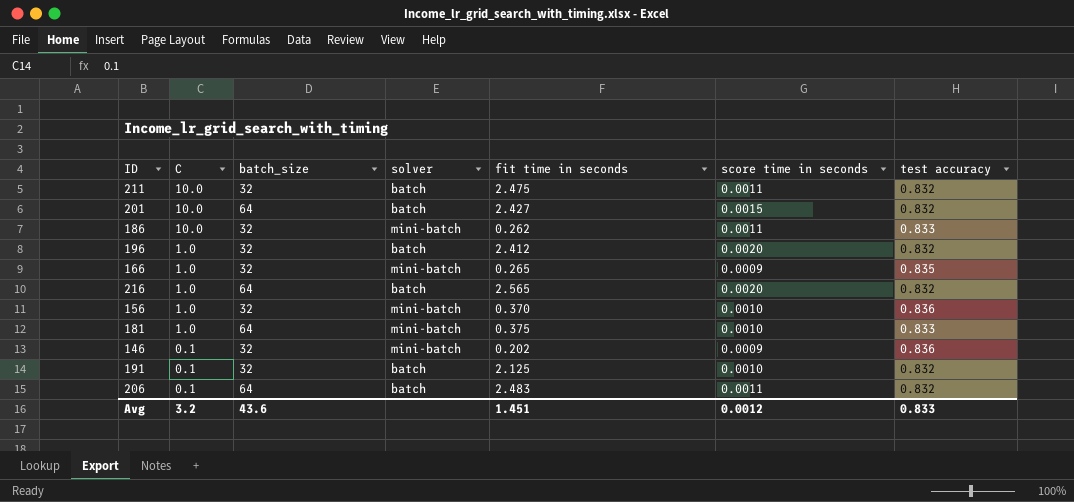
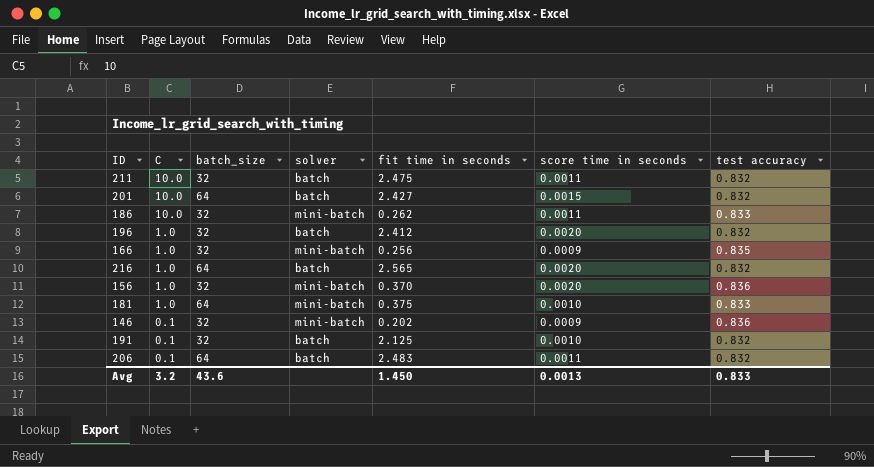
166 | fit time in seconds: 0.265 -> 0.256
156 | score time in seconds: 0.0010 -> 0.0020
Avg | fit time in seconds: 1.451 -> 1.450
Avg | score time in seconds: 0.0012 -> 0.0013

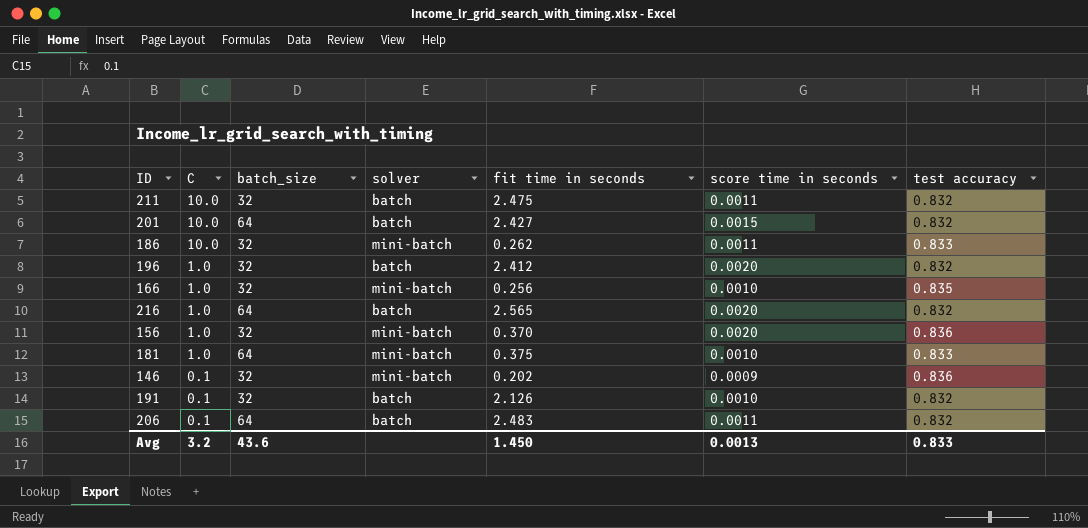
166 | score time in seconds: 0.0009 -> 0.0010
191 | fit time in seconds: 2.125 -> 2.126

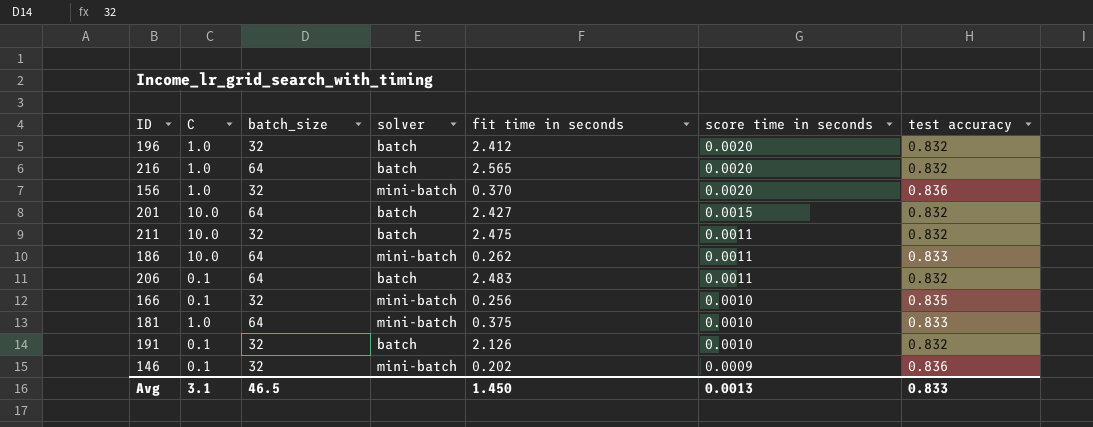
row order: C descending -> score time in seconds descending
186 | batch_size: 32 -> 64
166 | C: 1.0 -> 0.1
Avg | C: 3.2 -> 3.1
Avg | batch_size: 43.6 -> 46.5

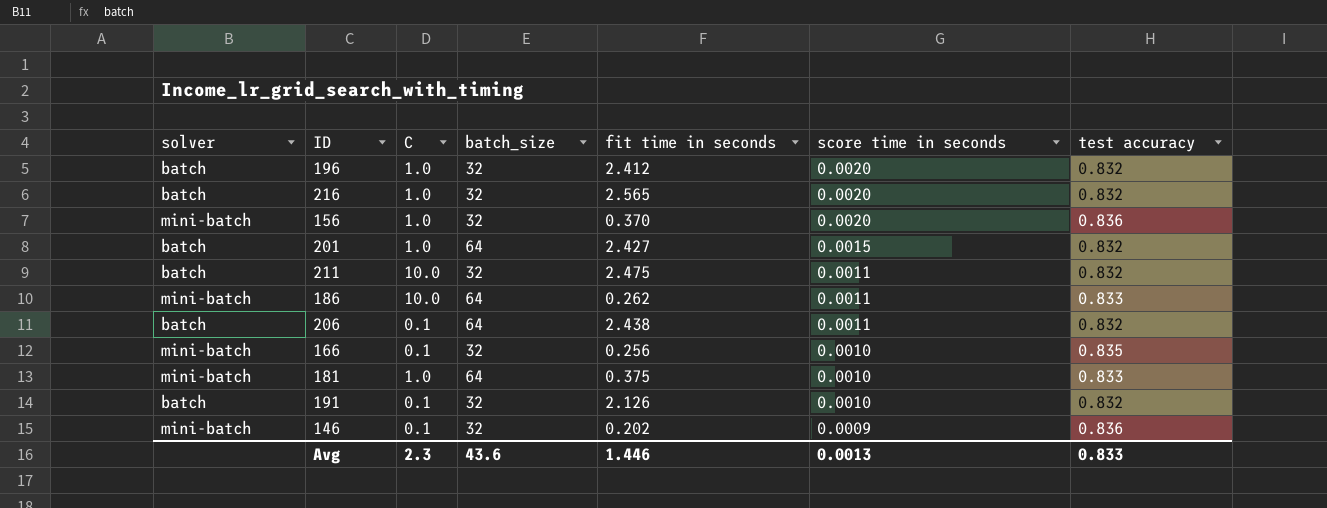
column solver | position: 4 -> 1
216 | batch_size: 64 -> 32
201 | C: 10.0 -> 1.0
206 | fit time in seconds: 2.483 -> 2.438
Avg | C: 3.1 -> 2.3
Avg | batch_size: 46.5 -> 43.6
Avg | fit time in seconds: 1.450 -> 1.446

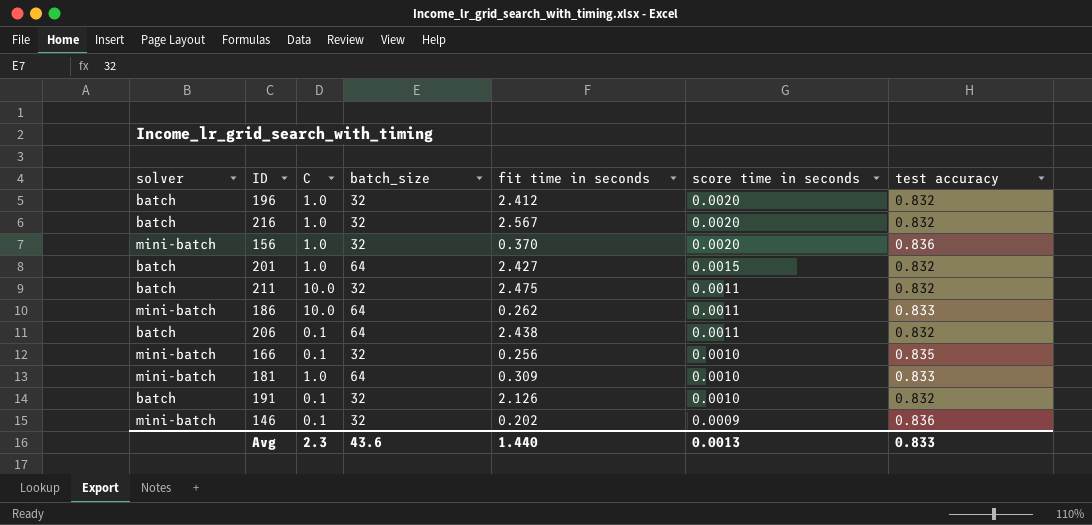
216 | fit time in seconds: 2.565 -> 2.567
181 | fit time in seconds: 0.375 -> 0.309
Avg | fit time in seconds: 1.446 -> 1.440

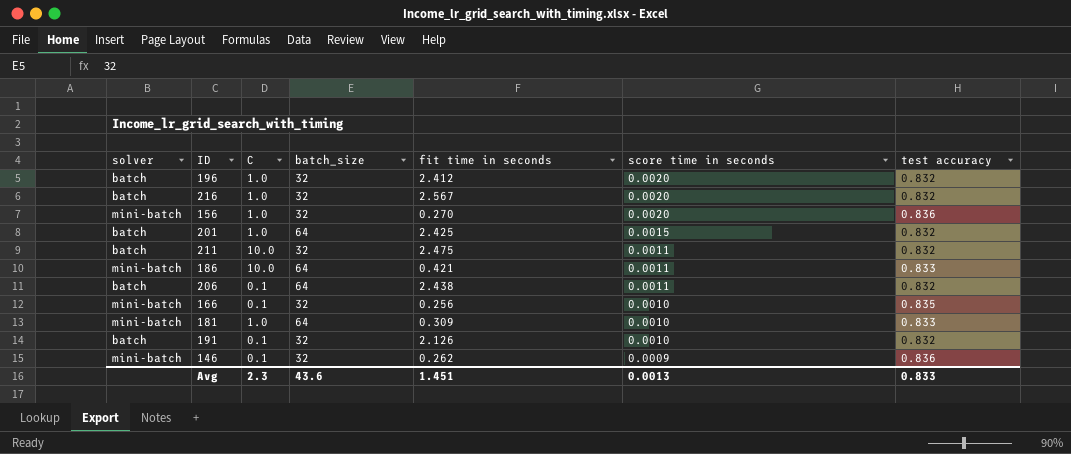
156 | fit time in seconds: 0.370 -> 0.270
201 | fit time in seconds: 2.427 -> 2.425
186 | fit time in seconds: 0.262 -> 0.421
146 | fit time in seconds: 0.202 -> 0.262
Avg | fit time in seconds: 1.440 -> 1.451

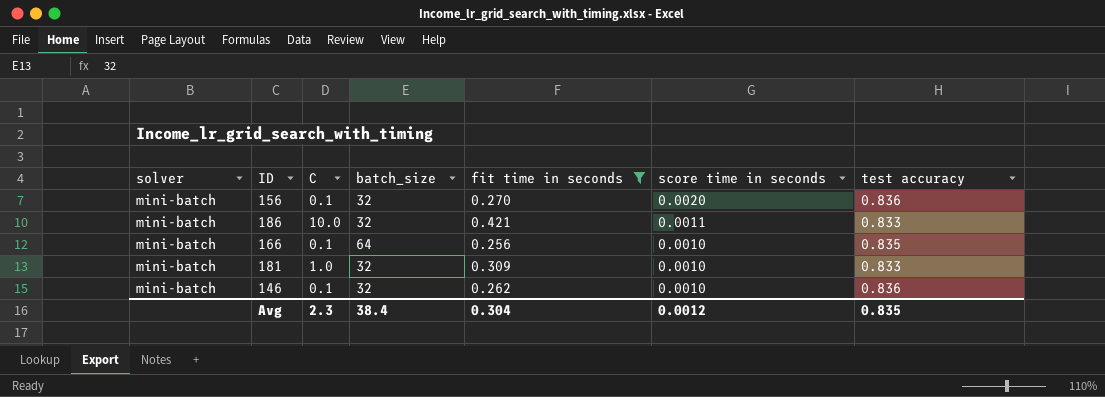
filter: none -> fit time in seconds <= 0.421
156 | C: 1.0 -> 0.1
186 | batch_size: 64 -> 32
166 | batch_size: 32 -> 64
181 | batch_size: 64 -> 32
146 | score time in seconds: 0.0009 -> 0.0010
Avg | batch_size: 43.6 -> 38.4
Avg | fit time in seconds: 1.451 -> 0.304
Avg | score time in seconds: 0.0013 -> 0.0012
Avg | test accuracy: 0.833 -> 0.835

